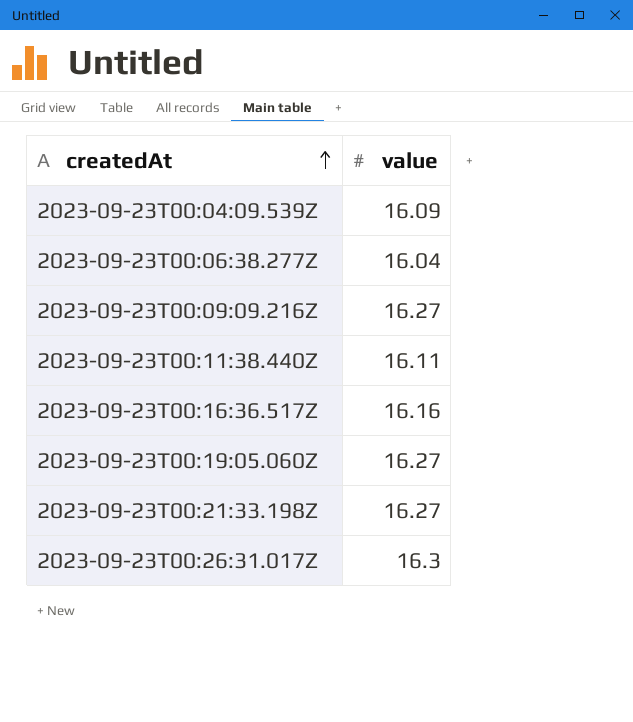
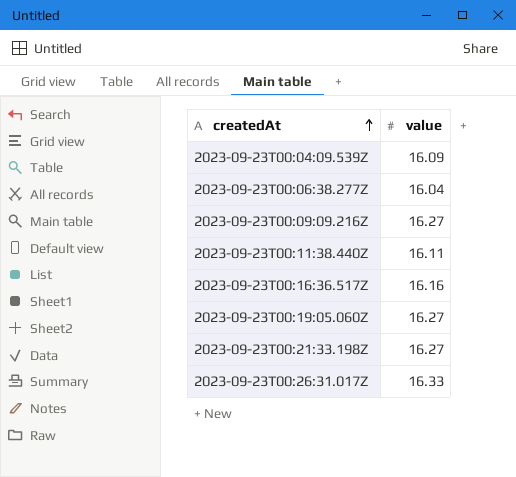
2023-09-23T00:26:31.017Z | value: 16.3 -> 16.33

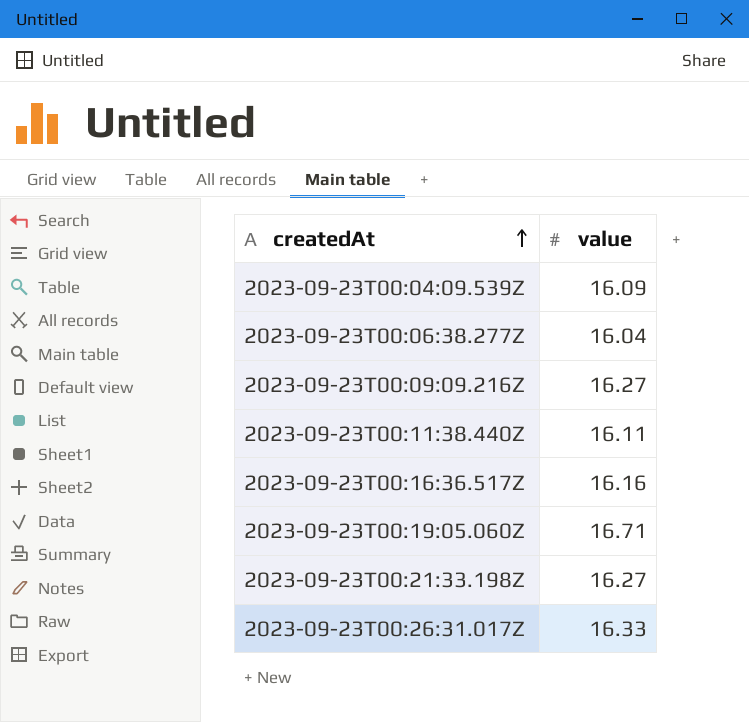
2023-09-23T00:19:05.060Z | value: 16.27 -> 16.71

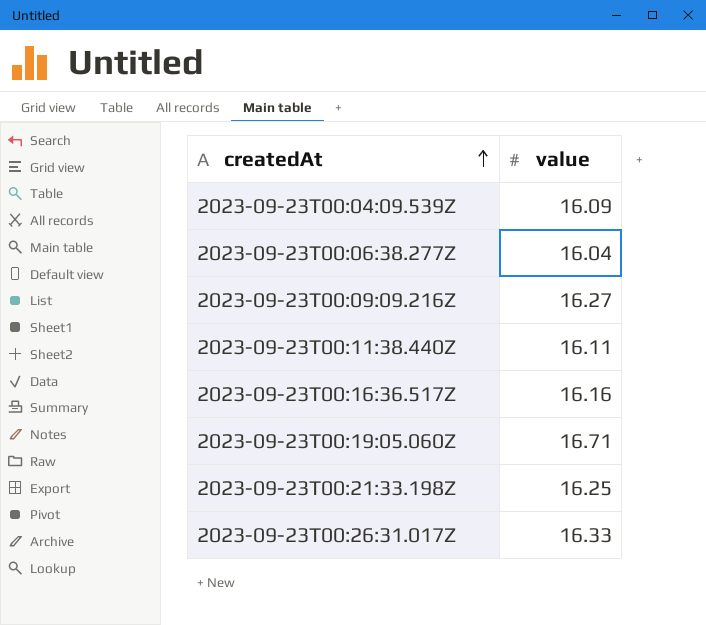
2023-09-23T00:21:33.198Z | value: 16.27 -> 16.25

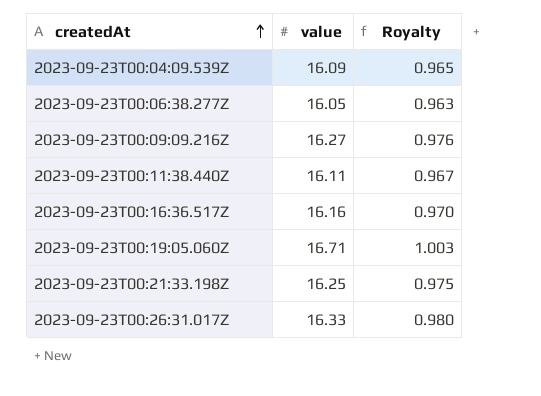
column Royalty | formula: none -> [value] * 0.06
2023-09-23T00:06:38.277Z | value: 16.04 -> 16.05

